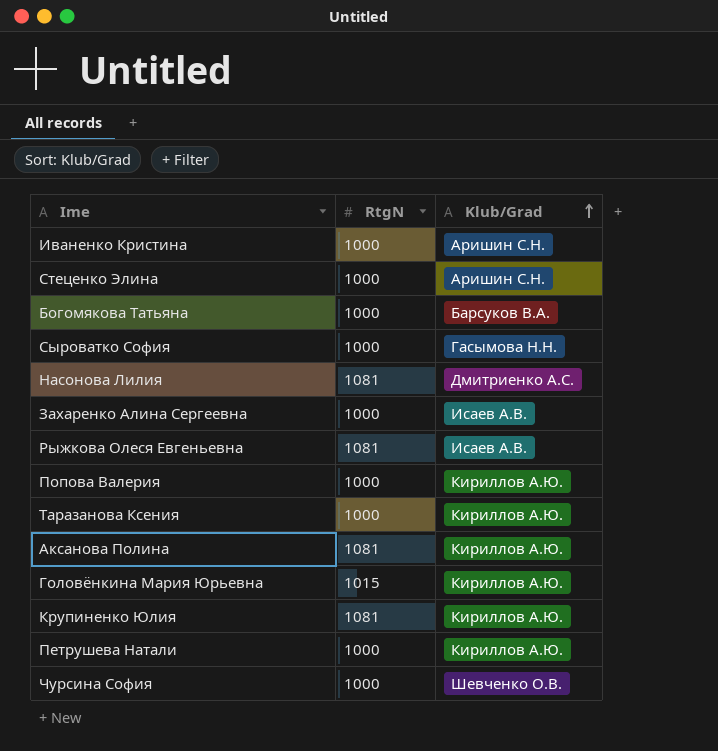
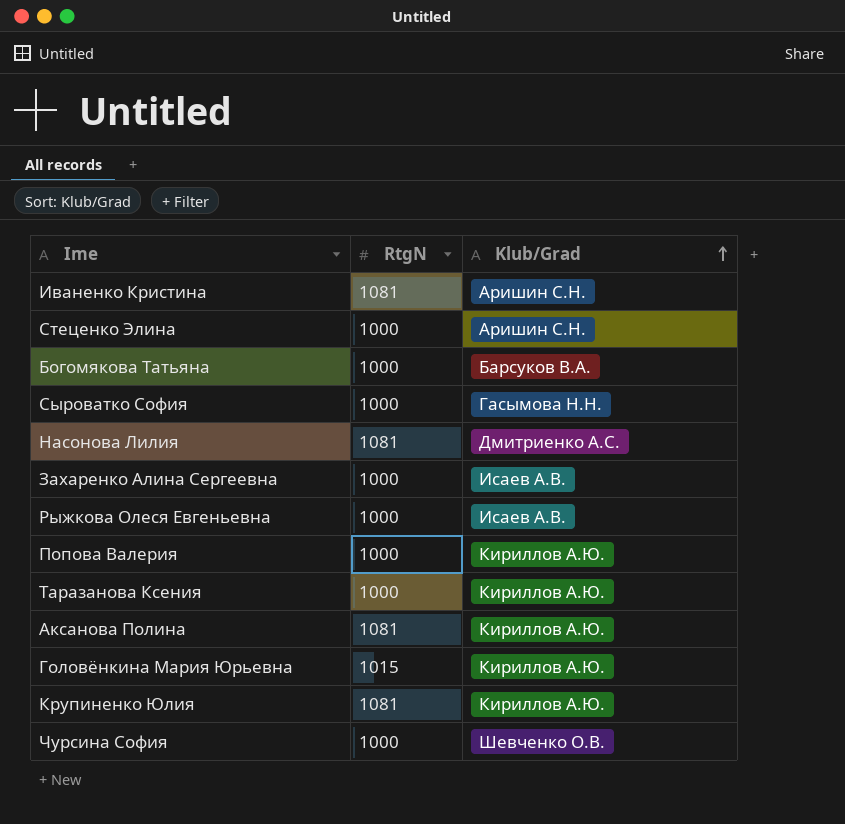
row Петрушева Натали: 1000 | Кириллов А.Ю. -> none
Иваненко Кристина | RtgN: 1000 -> 1081
Рыжкова Олеся Евгеньевна | RtgN: 1081 -> 1000

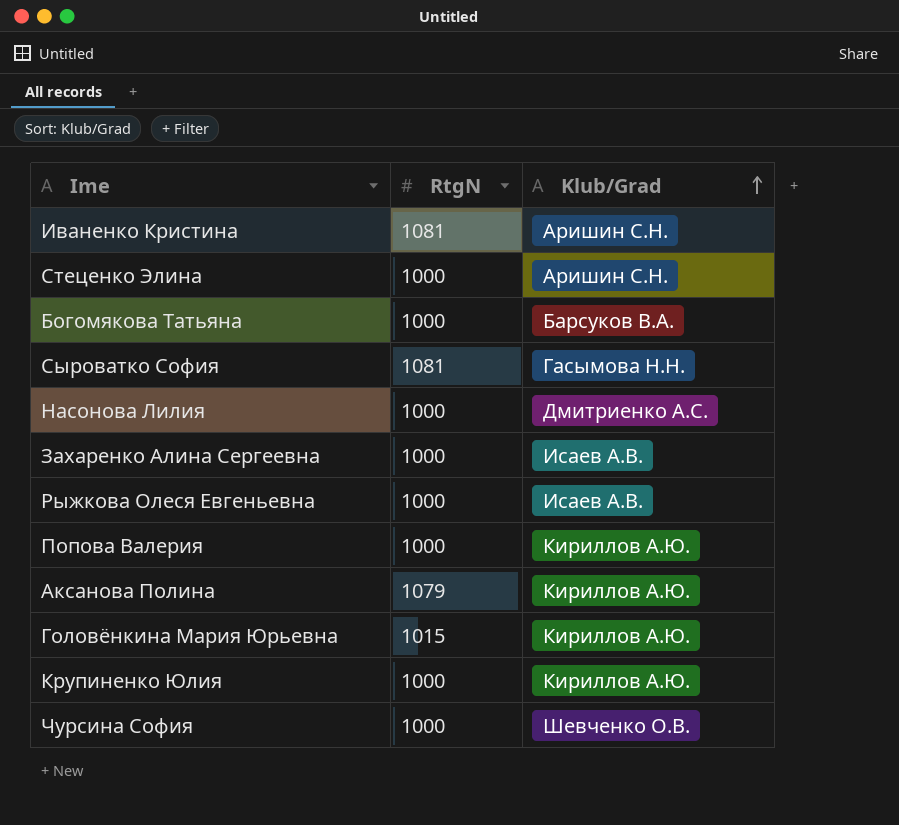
row Таразанова Ксения: 1000 | Кириллов А.Ю. -> none
Сыроватко София | RtgN: 1000 -> 1081
Насонова Лилия | RtgN: 1081 -> 1000
Аксанова Полина | RtgN: 1081 -> 1079
Крупиненко Юлия | RtgN: 1081 -> 1000

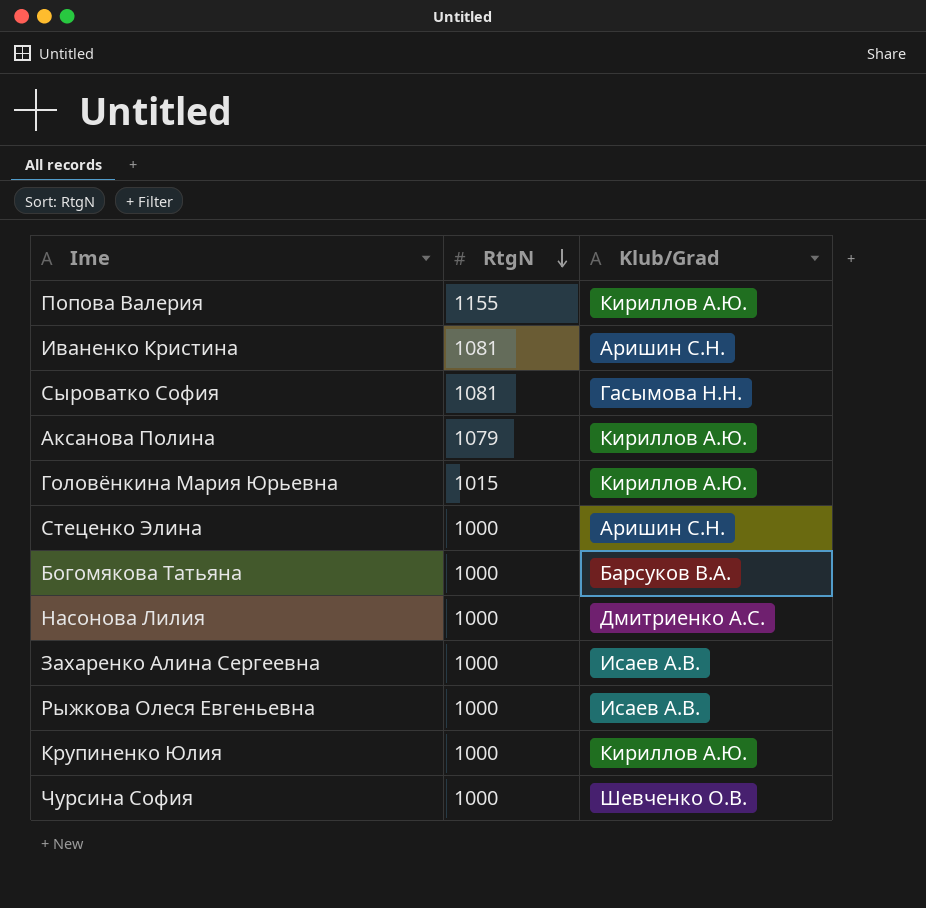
row order: Klub/Grad ascending -> RtgN descending
Попова Валерия | RtgN: 1000 -> 1155

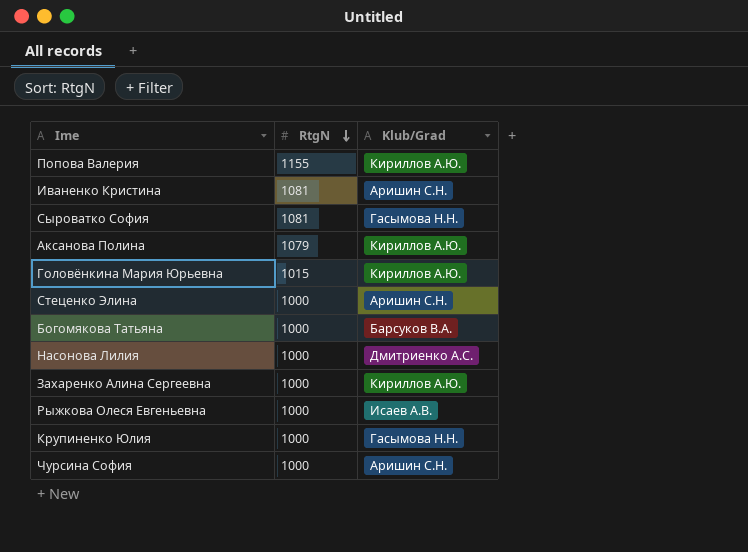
Захаренко Алина Сергеевна | Klub/Grad: Исаев А.В. -> Кириллов А.Ю.
Крупиненко Юлия | Klub/Grad: Кириллов А.Ю. -> Гасымова Н.Н.
Чурсина София | Klub/Grad: Шевченко О.В. -> Аришин С.Н.

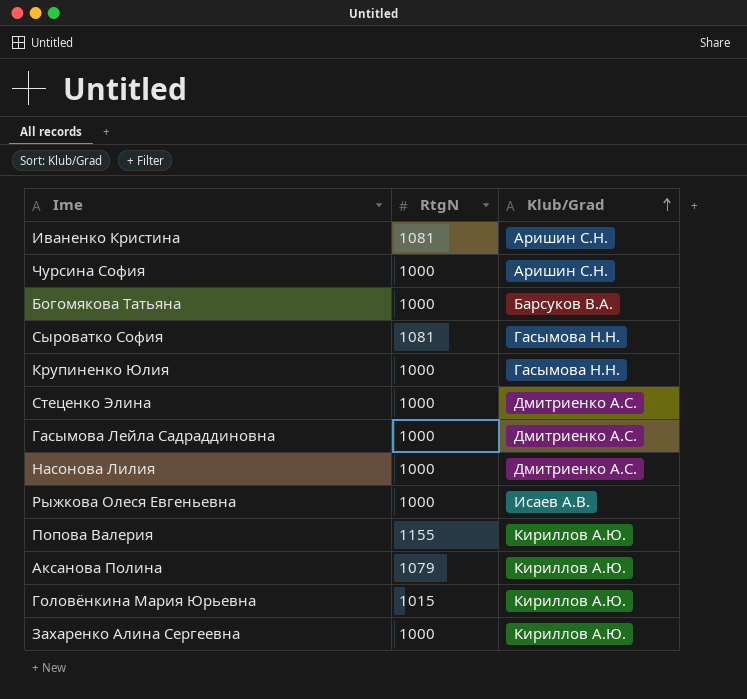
row order: RtgN descending -> Klub/Grad ascending
Стеценко Элина | Klub/Grad: Аришин С.Н. -> Дмитриенко А.С.
row Гасымова Лейла Садраддиновна: none -> 1000 | Дмитриенко А.С.

